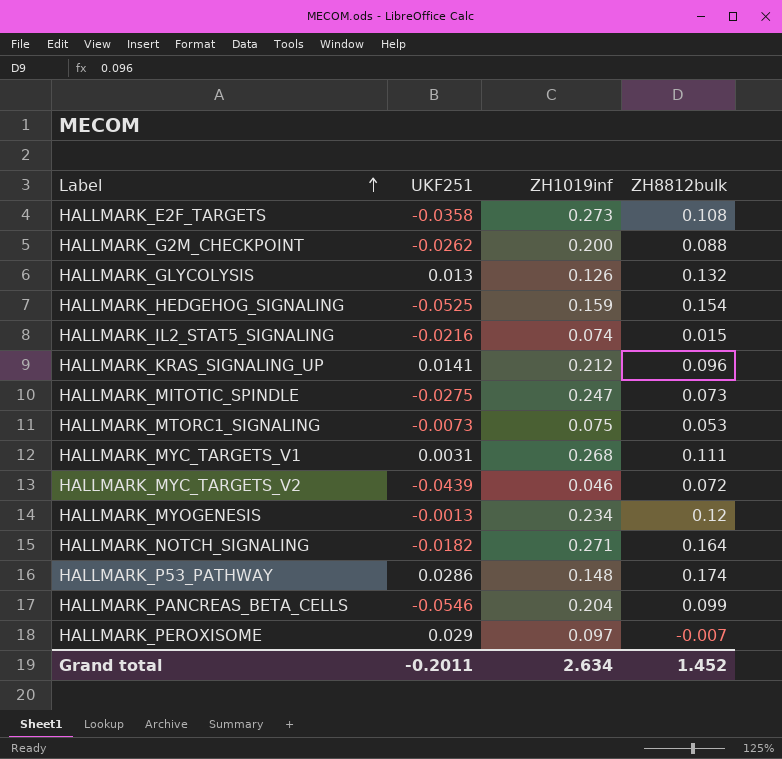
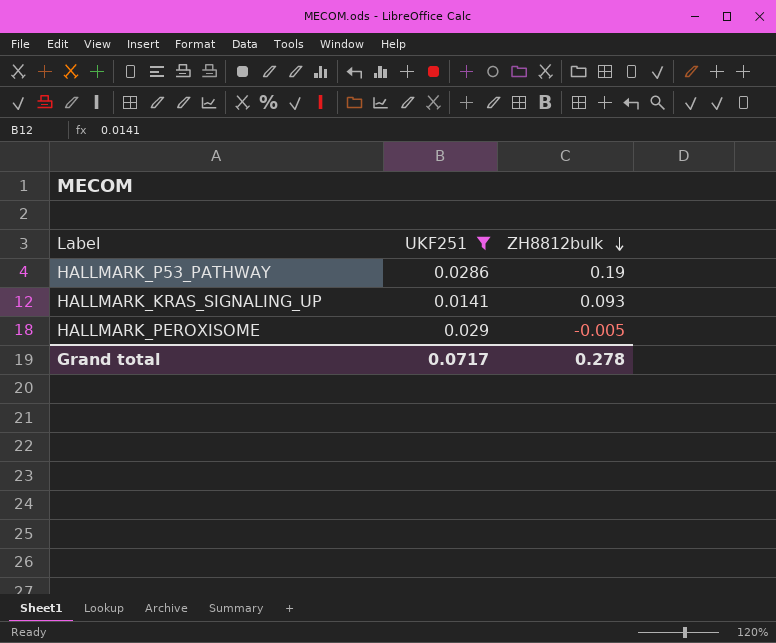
filter: none -> UKF251 >= 0.0141
row order: Label ascending -> ZH8812bulk descending
column ZH1019inf | position: 3 -> none
HALLMARK_P53_PATHWAY | ZH8812bulk: 0.174 -> 0.19
HALLMARK_KRAS_SIGNALING_UP | ZH8812bulk: 0.096 -> 0.093
HALLMARK_PEROXISOME | ZH8812bulk: -0.007 -> -0.005
Grand total | UKF251: -0.2011 -> 0.0717
Grand total | ZH8812bulk: 1.452 -> 0.278

